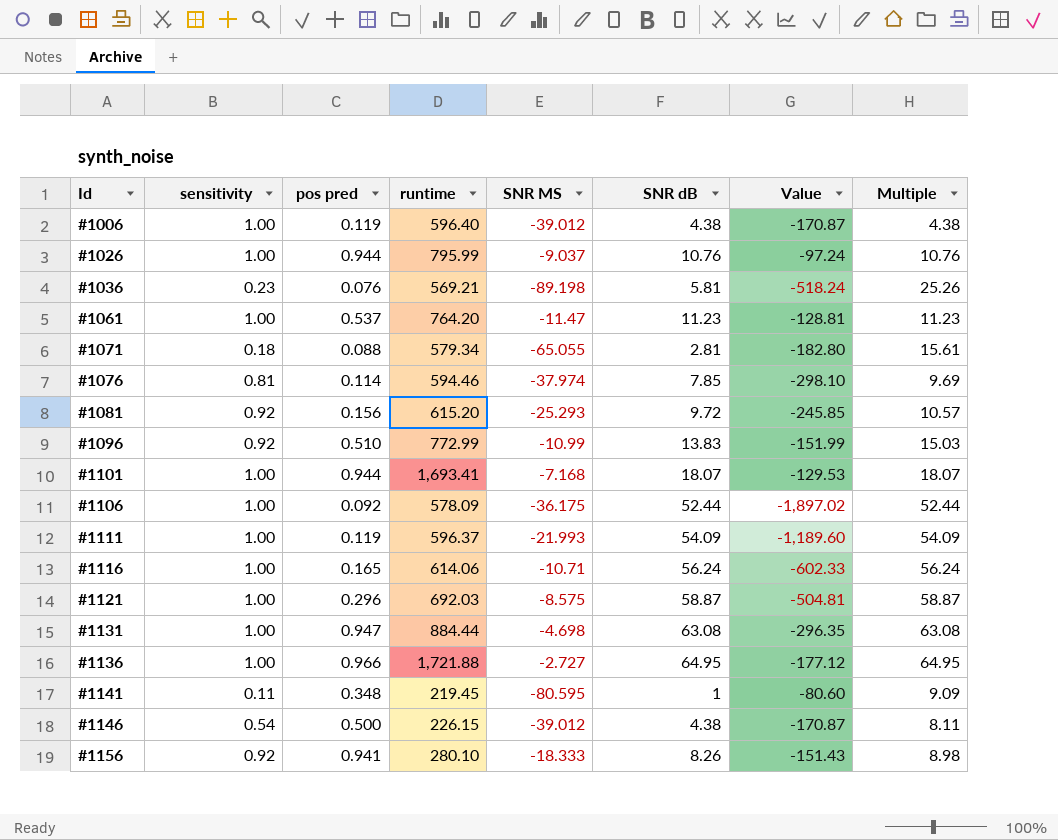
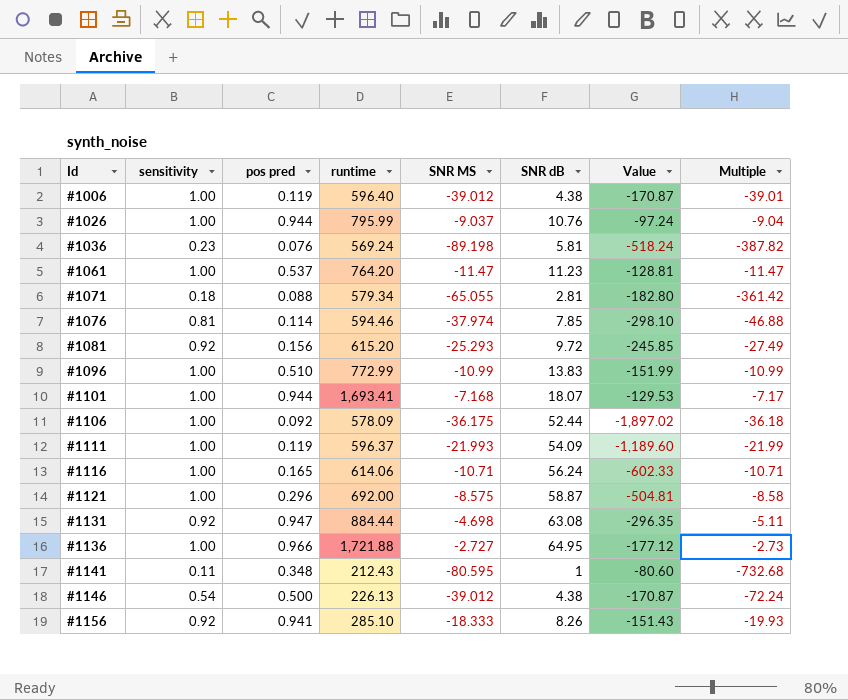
column Multiple | formula: [SNR dB] / [sensitivity] -> [SNR MS] / [sensitivity]
#1036 | runtime: 569.21 -> 569.24
#1096 | sensitivity: 0.92 -> 1.00
#1121 | runtime: 692.03 -> 692.00
#1131 | sensitivity: 1.00 -> 0.92
#1141 | runtime: 219.45 -> 212.43
#1146 | runtime: 226.15 -> 226.13
#1156 | runtime: 280.10 -> 285.10

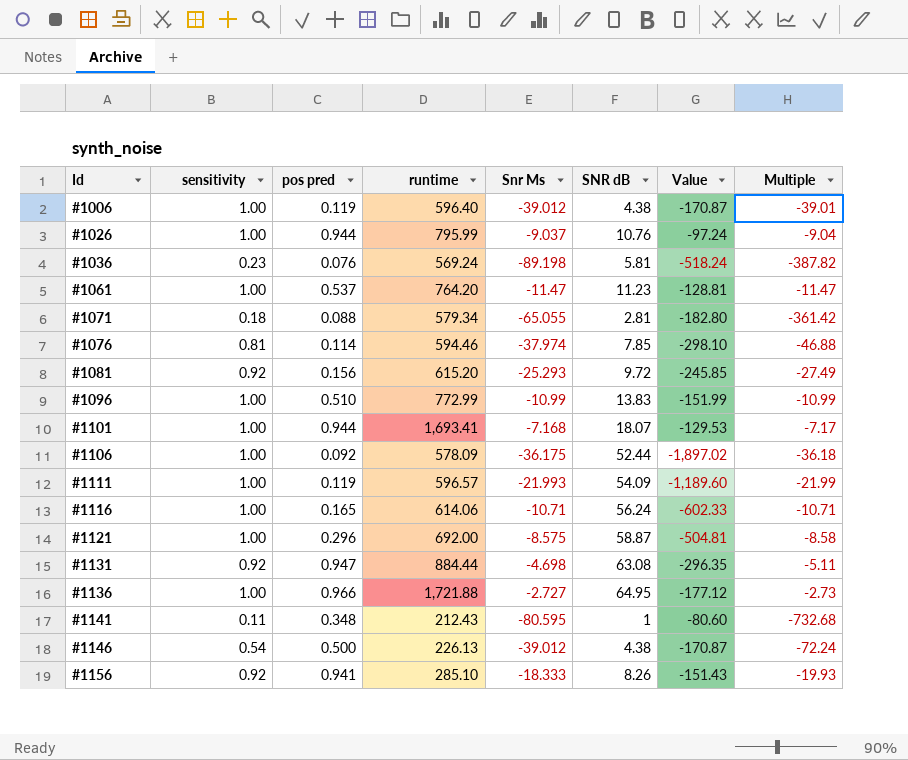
column name: SNR MS -> Snr Ms
#1111 | runtime: 596.37 -> 596.57

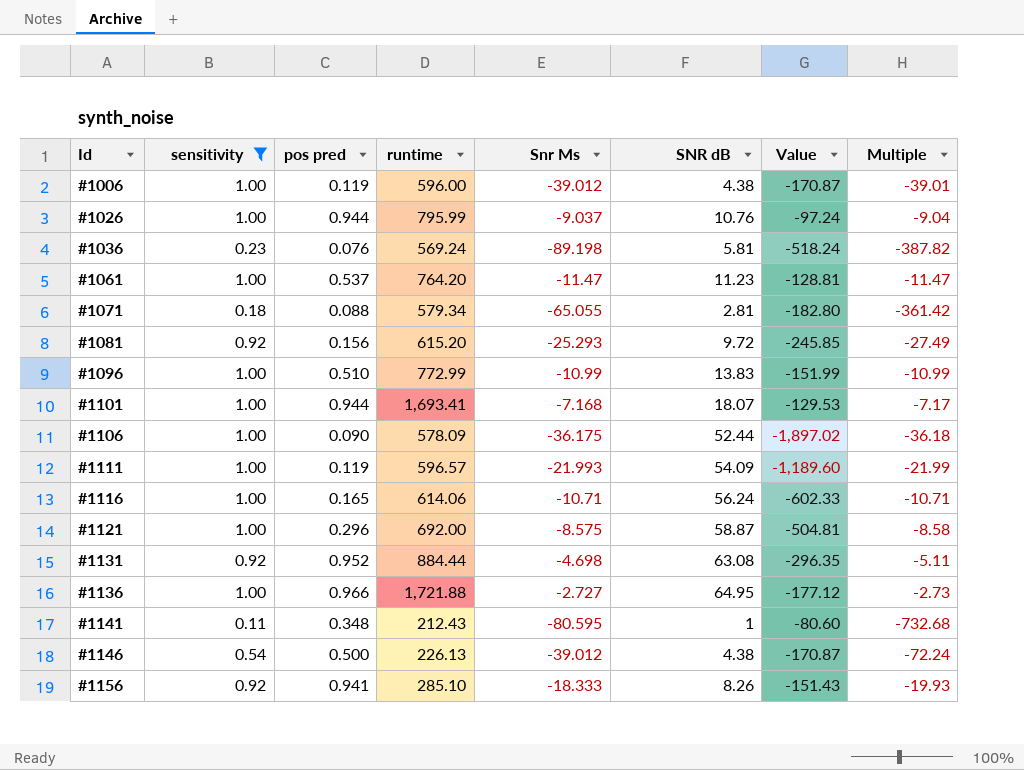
filter: none -> sensitivity != 0.81
#1006 | runtime: 596.40 -> 596.00
#1106 | pos pred: 0.092 -> 0.090
#1131 | pos pred: 0.947 -> 0.952

